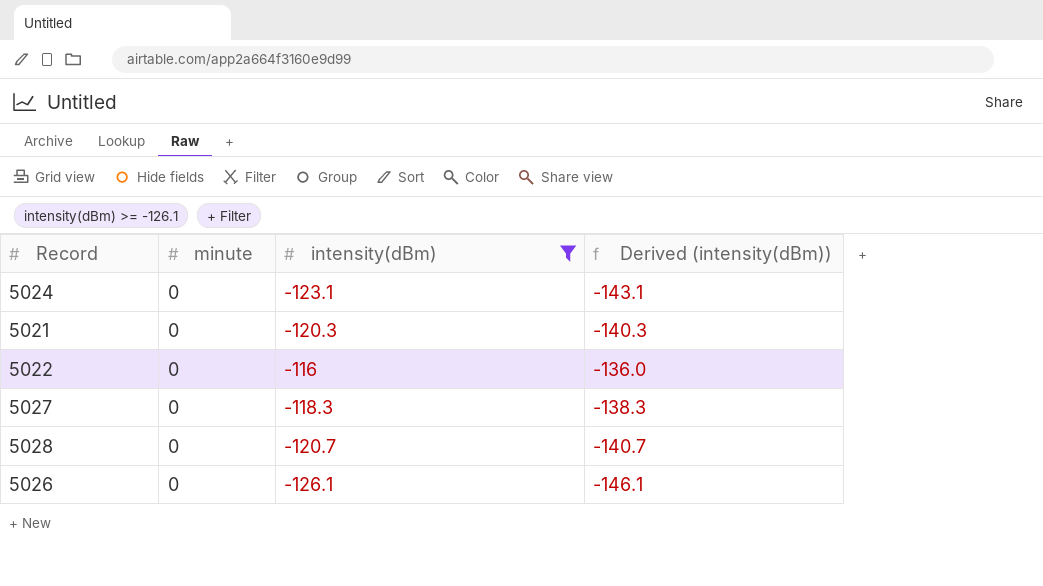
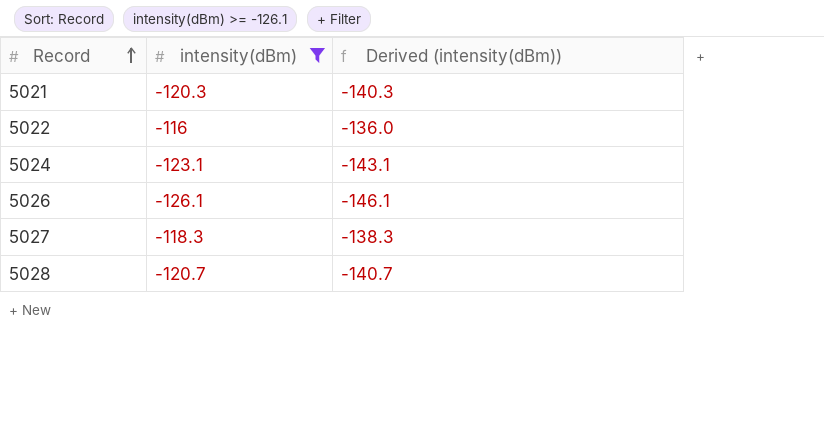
row order: none -> Record ascending
column minute | position: 2 -> none

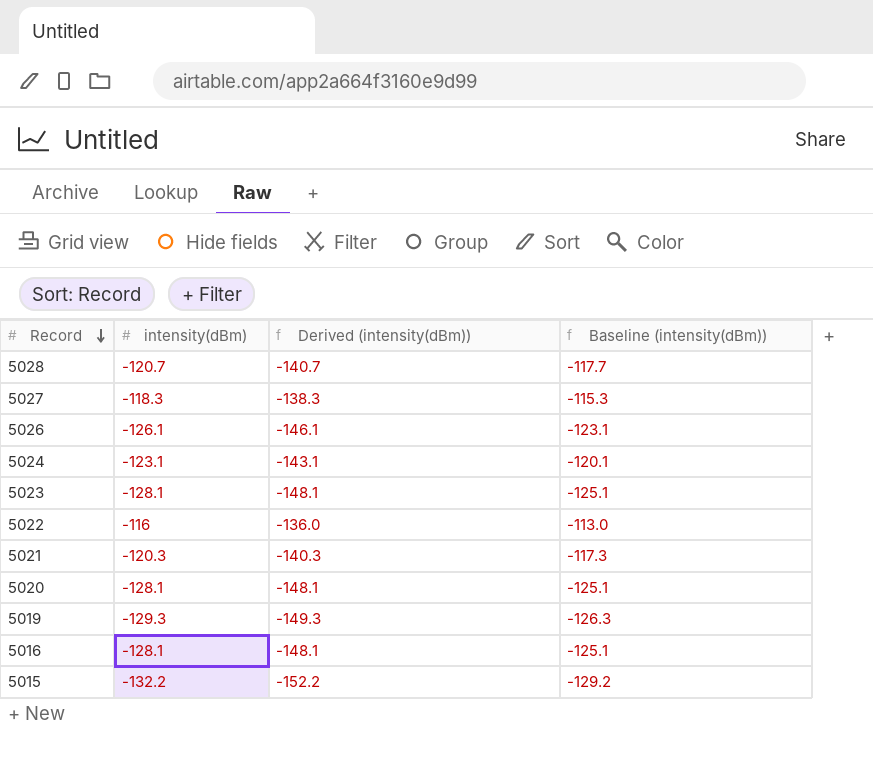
filter: intensity(dBm) >= -126.1 -> none
row order: Record ascending -> Record descending
column Baseline (intensity(dBm)) | formula: none -> [intensity(dBm)] + 3

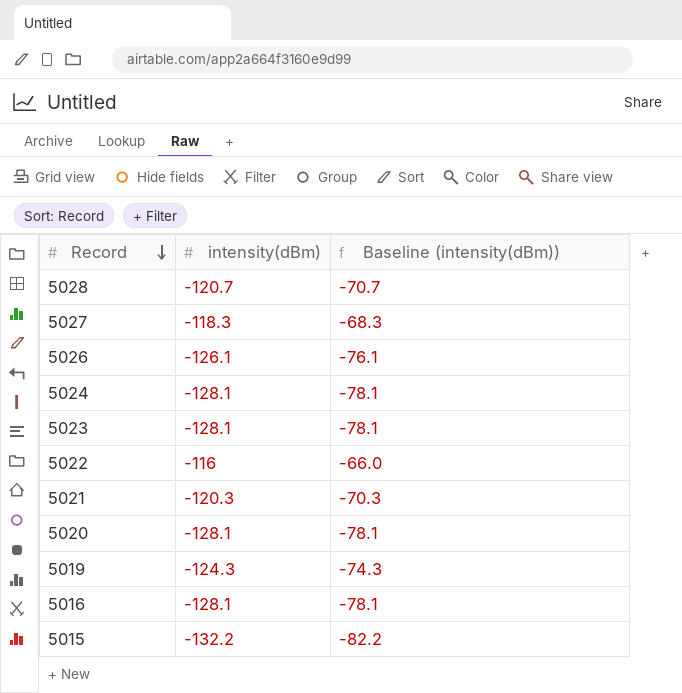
column Derived (intensity(dBm)) | formula: [intensity(dBm)] - 20 -> none
column Baseline (intensity(dBm)) | formula: [intensity(dBm)] + 3 -> [intensity(dBm)] + 50
5024 | intensity(dBm): -123.1 -> -128.1
5019 | intensity(dBm): -129.3 -> -124.3

